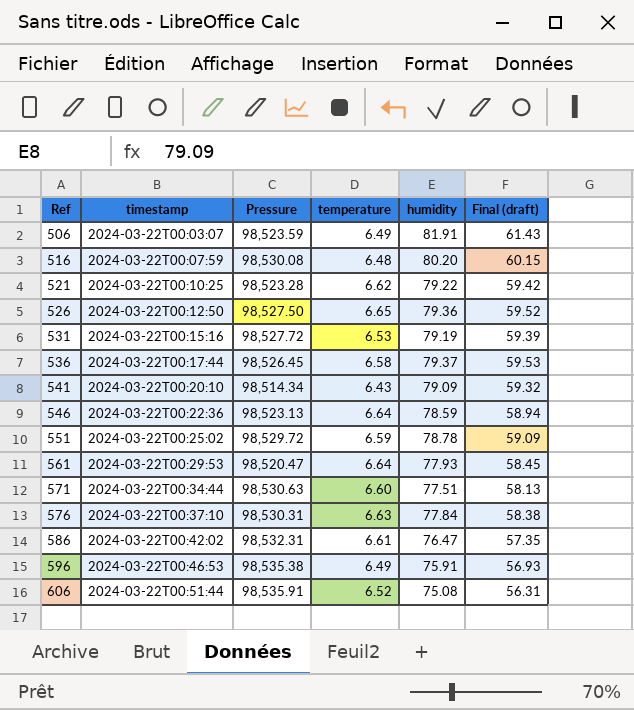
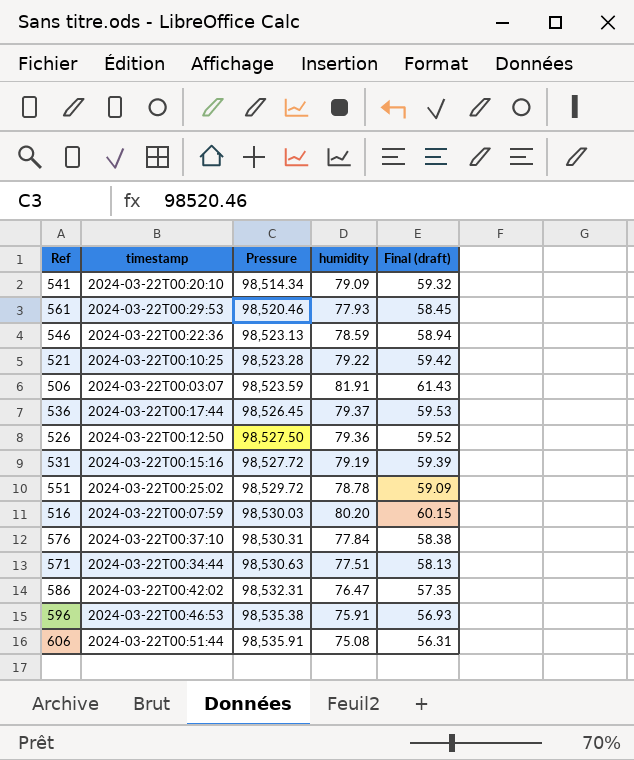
row order: Ref ascending -> Pressure ascending
column temperature | position: 4 -> none
561 | Pressure: 98,520.47 -> 98,520.46
516 | Pressure: 98,530.08 -> 98,530.03

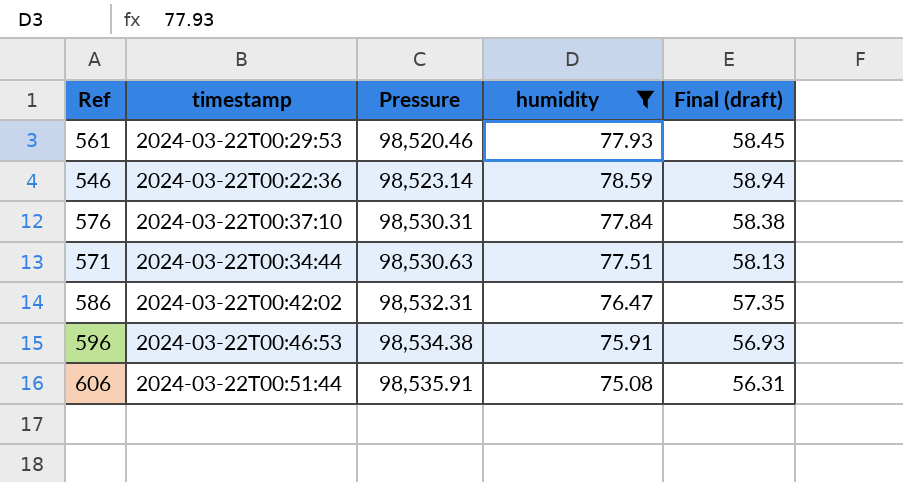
filter: none -> humidity <= 78.59
546 | Pressure: 98,523.13 -> 98,523.14
596 | Pressure: 98,535.38 -> 98,534.38

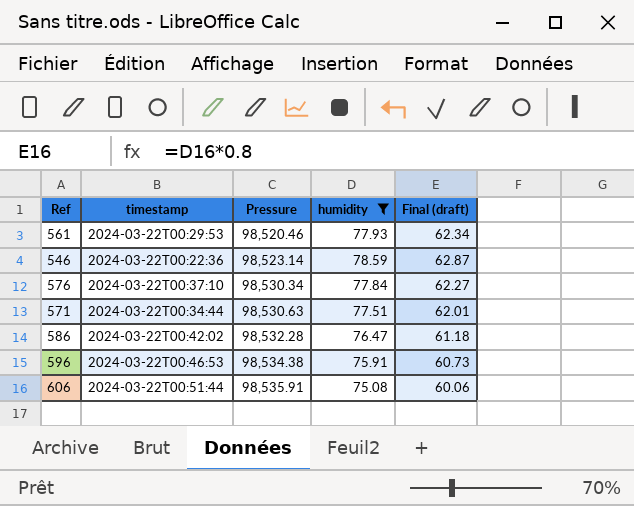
column Final (draft) | formula: [humidity] * 0.75 -> [humidity] * 0.8
576 | Pressure: 98,530.31 -> 98,530.34
586 | Pressure: 98,532.31 -> 98,532.28

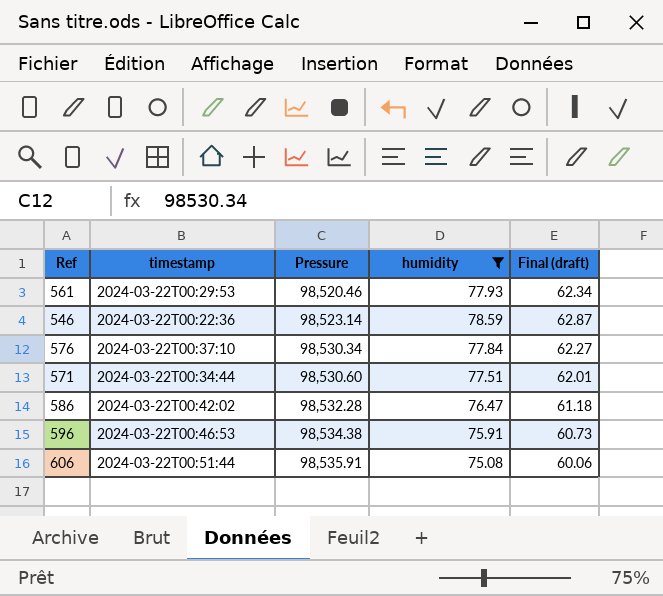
571 | Pressure: 98,530.63 -> 98,530.60

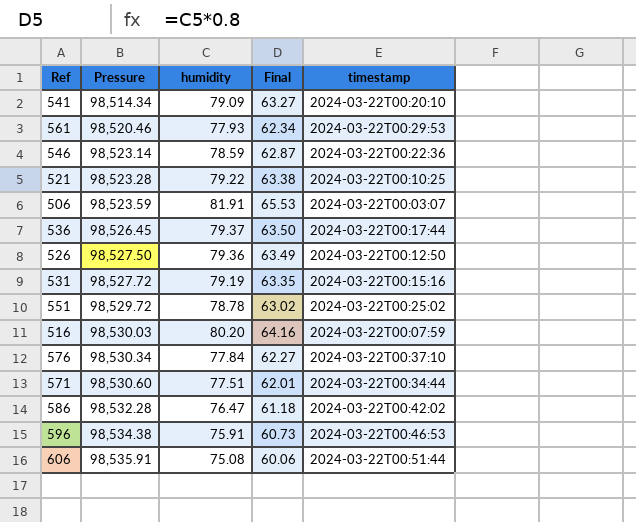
filter: humidity <= 78.59 -> none
column name: Final (draft) -> Final
column timestamp | position: 2 -> 5

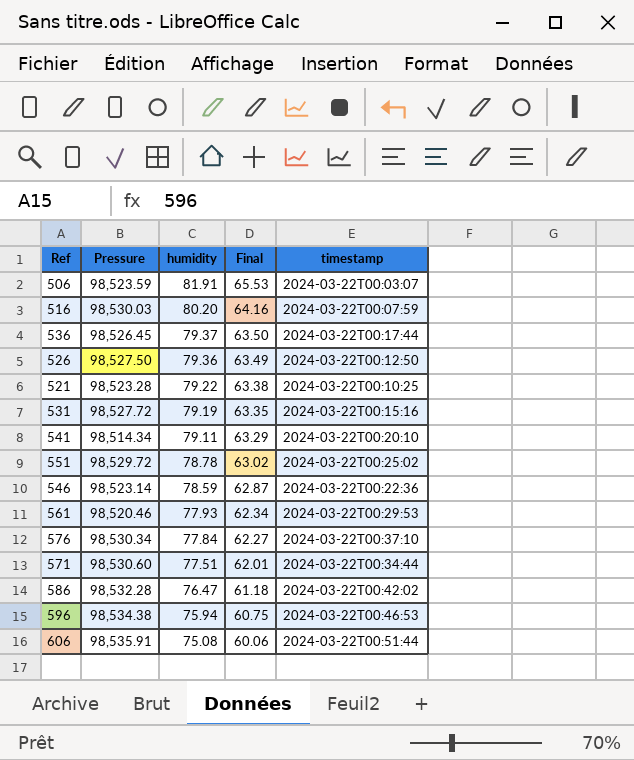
row order: Pressure ascending -> humidity descending
541 | humidity: 79.09 -> 79.11
541 | Final: 63.27 -> 63.29
596 | humidity: 75.91 -> 75.94
596 | Final: 60.73 -> 60.75

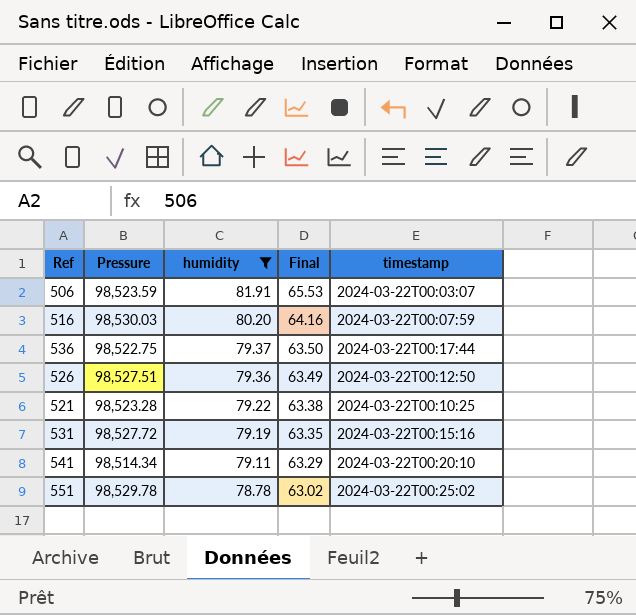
filter: none -> humidity >= 78.78
536 | Pressure: 98,526.45 -> 98,522.75
526 | Pressure: 98,527.50 -> 98,527.51
551 | Pressure: 98,529.72 -> 98,529.78

